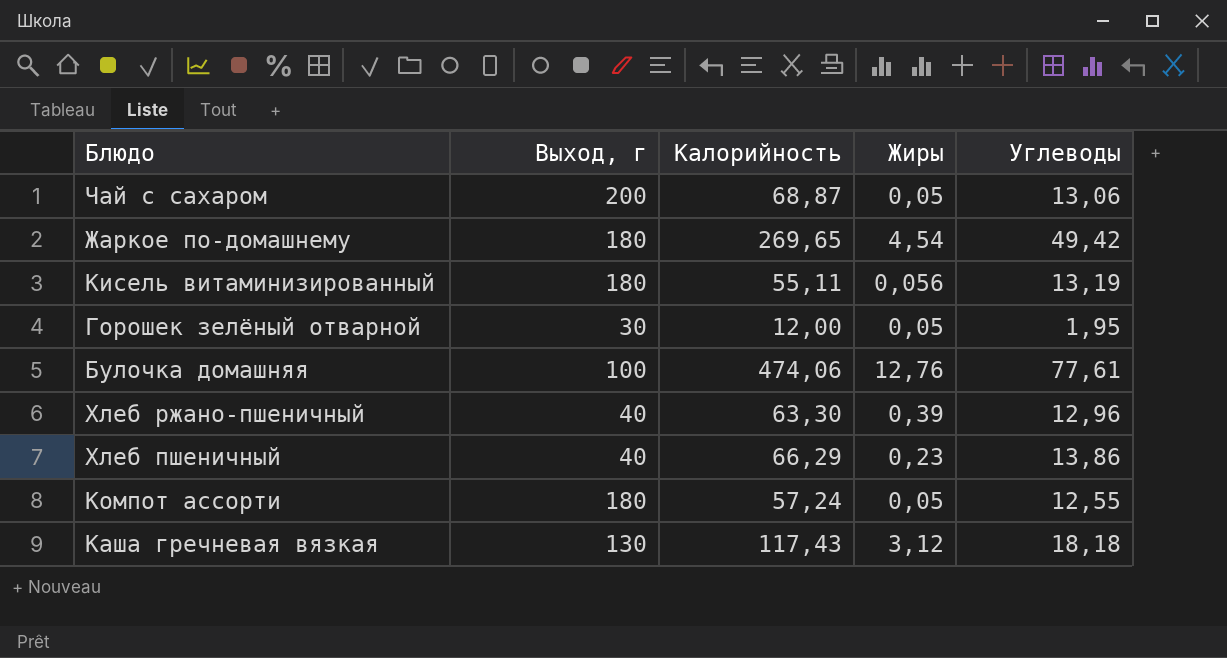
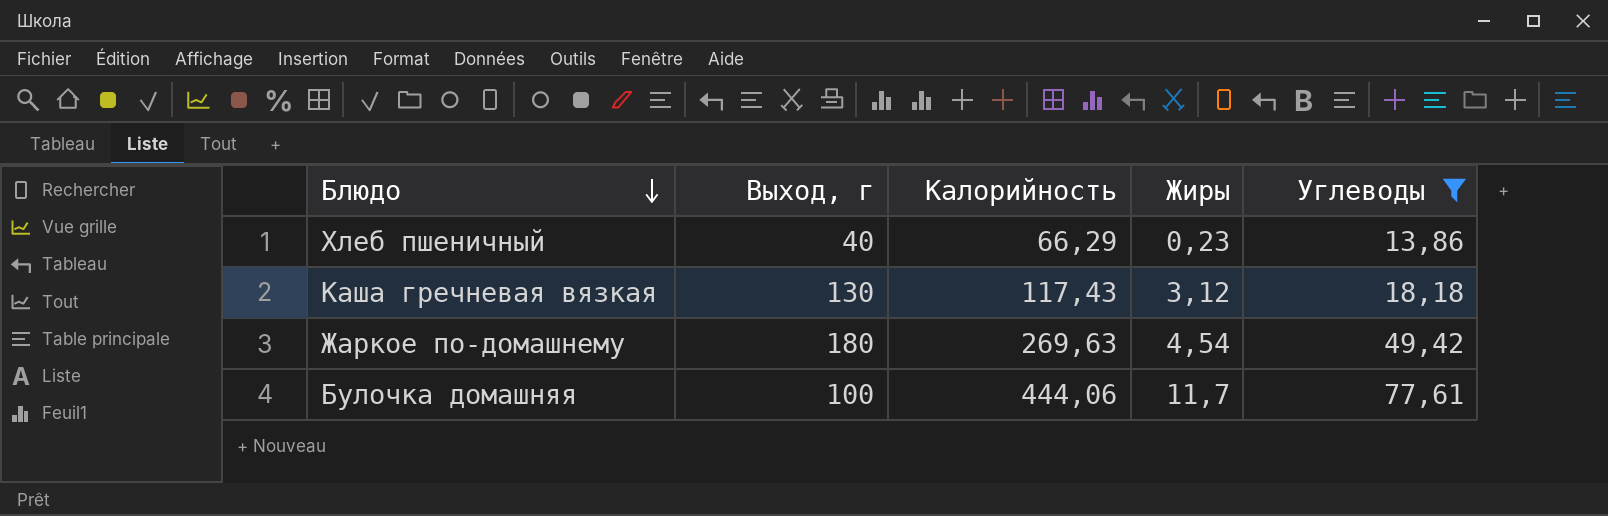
filter: none -> Углеводы >= 13,86
row order: none -> Блюдо descending
Жаркое по-домашнему | Калорийность: 269,65 -> 269,63
Булочка домашняя | Калорийность: 474,06 -> 444,06
Булочка домашняя | Жиры: 12,76 -> 11,7

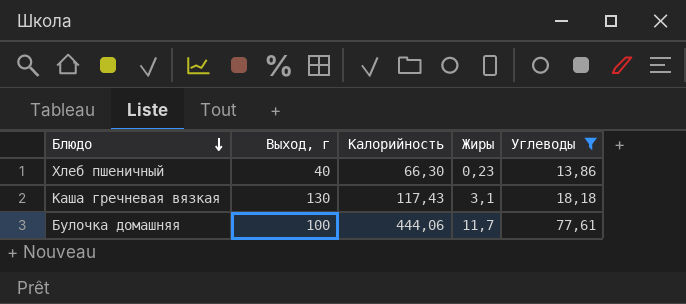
row Жаркое по-домашнему: 180 | 269,63 | 4,54 | 49,42 -> none
Хлеб пшеничный | Калорийность: 66,29 -> 66,30
Каша гречневая вязкая | Жиры: 3,12 -> 3,1

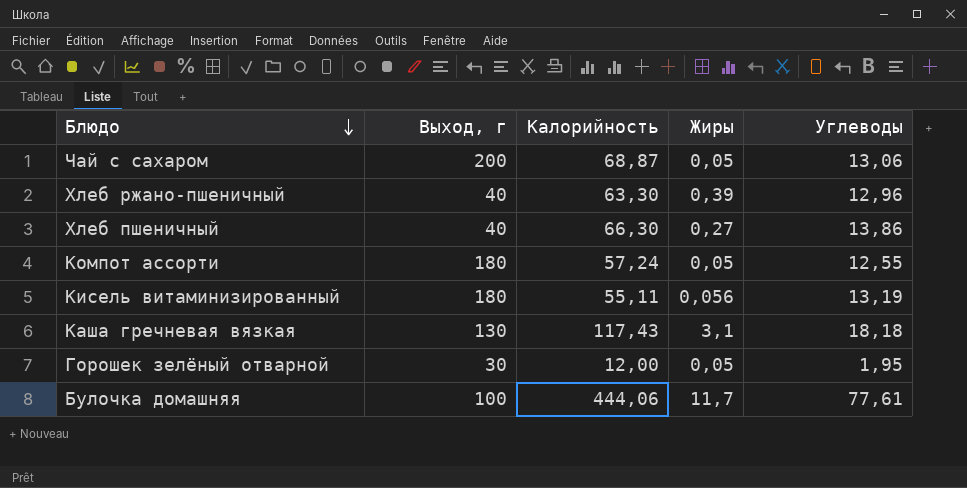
filter: Углеводы >= 13,86 -> none
Хлеб пшеничный | Жиры: 0,23 -> 0,27

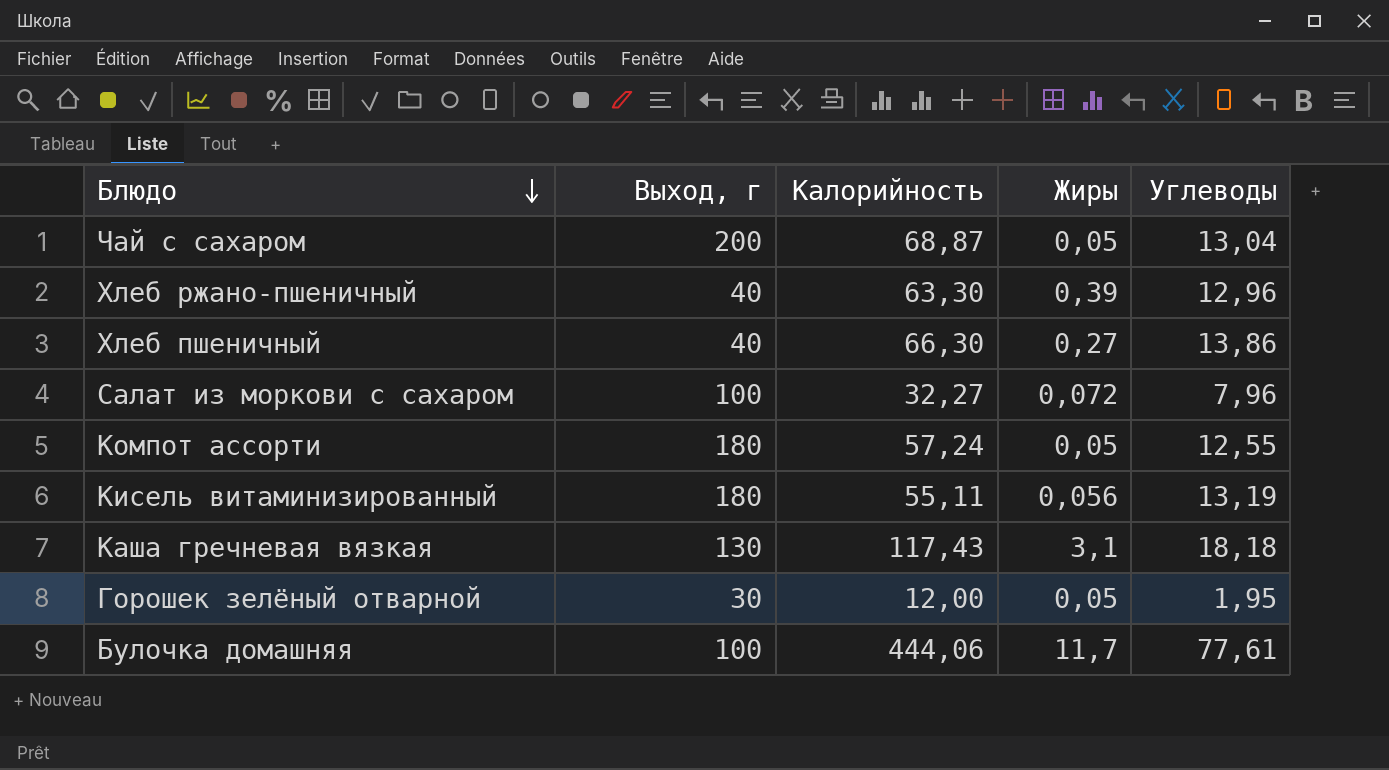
Чай с сахаром | Углеводы: 13,06 -> 13,04
row Салат из моркови с сахаром: none -> 100 | 32,27 | 0,072 | 7,96

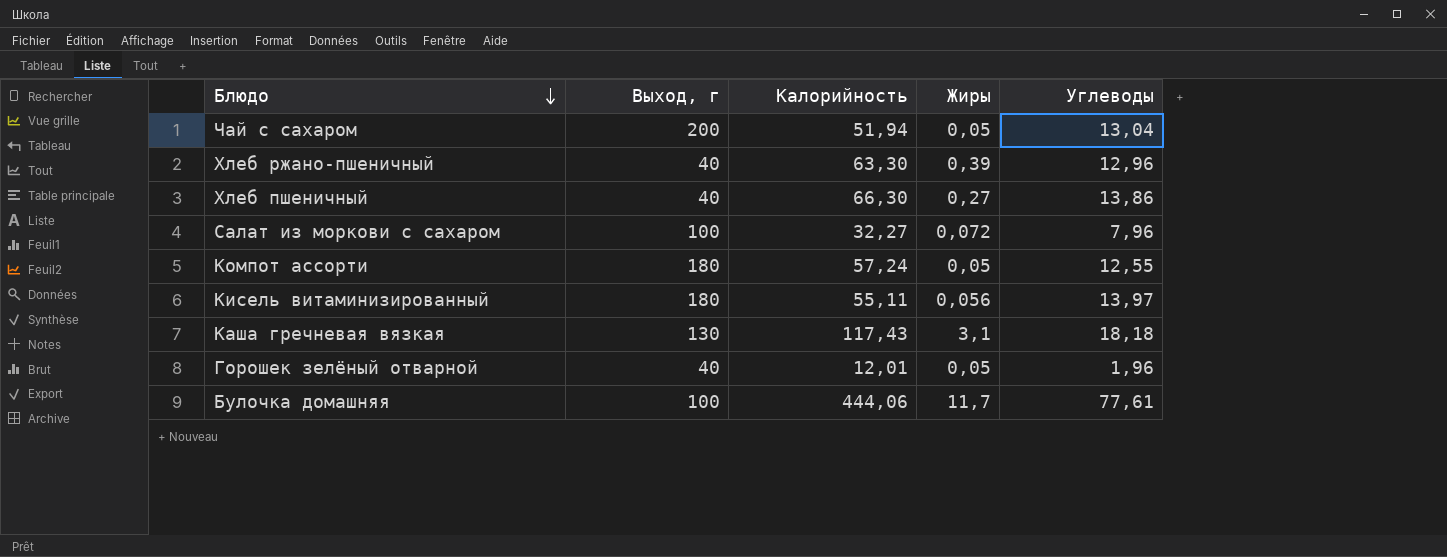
Чай с сахаром | Калорийность: 68,87 -> 51,94
Кисель витаминизированный | Углеводы: 13,19 -> 13,97
Горошек зелёный отварной | Выход, г: 30 -> 40
Горошек зелёный отварной | Калорийность: 12,00 -> 12,01
Горошек зелёный отварной | Углеводы: 1,95 -> 1,96

